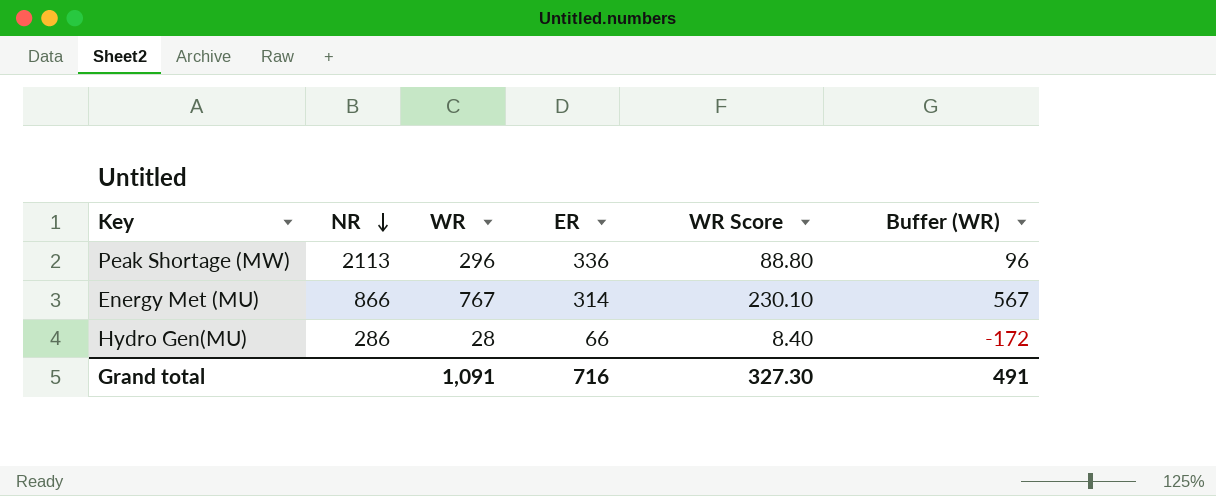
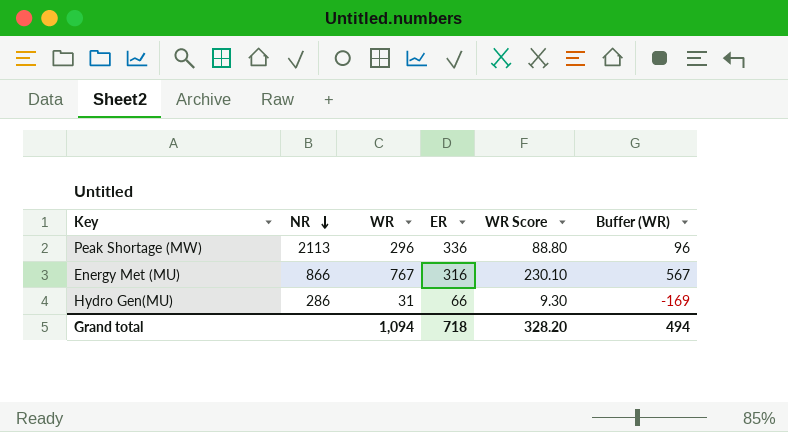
Energy Met (MU) | ER: 314 -> 316
Hydro Gen(MU) | WR: 28 -> 31
Hydro Gen(MU) | WR Score: 8.40 -> 9.30
Hydro Gen(MU) | Buffer (WR): -172 -> -169
Grand total | WR: 1,091 -> 1,094
Grand total | ER: 716 -> 718
Grand total | WR Score: 327.30 -> 328.20
Grand total | Buffer (WR): 491 -> 494

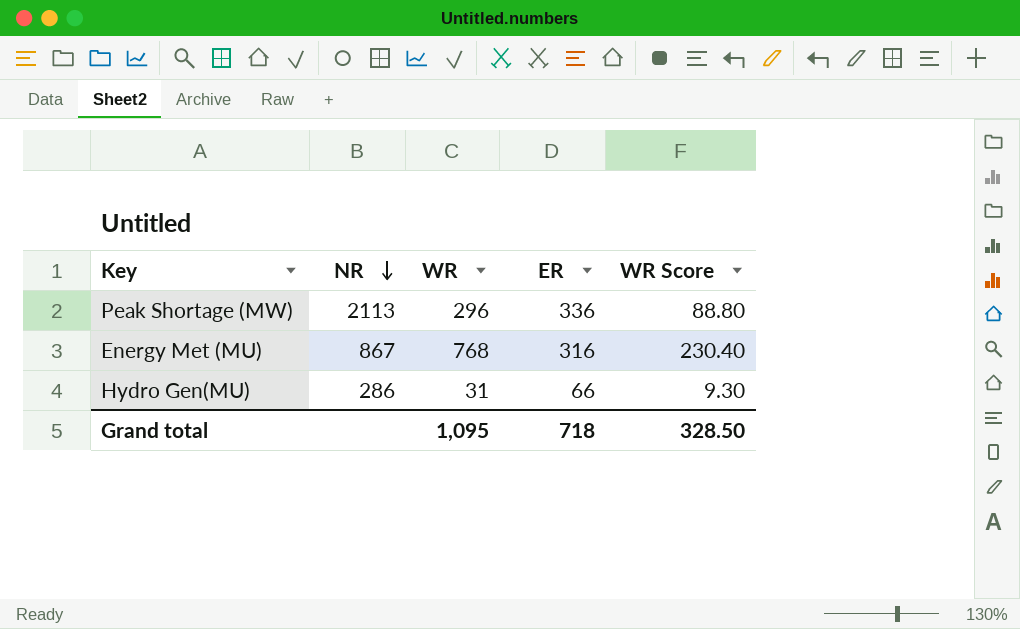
column Buffer (WR) | formula: [WR] - 200 -> none
Energy Met (MU) | NR: 866 -> 867
Energy Met (MU) | WR: 767 -> 768
Energy Met (MU) | WR Score: 230.10 -> 230.40
Grand total | WR: 1,094 -> 1,095
Grand total | WR Score: 328.20 -> 328.50

